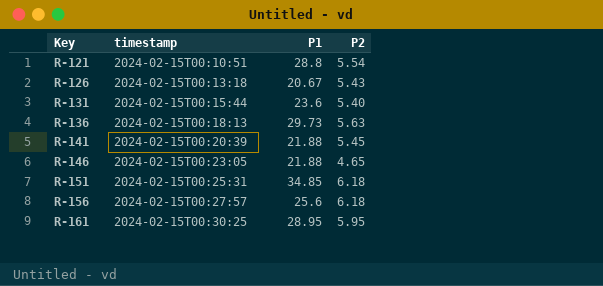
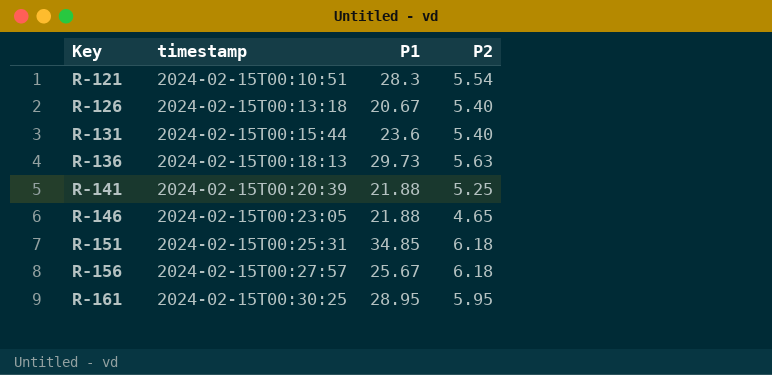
R-121 | P1: 28.8 -> 28.3
R-126 | P2: 5.43 -> 5.40
R-141 | P2: 5.45 -> 5.25
R-156 | P1: 25.6 -> 25.67

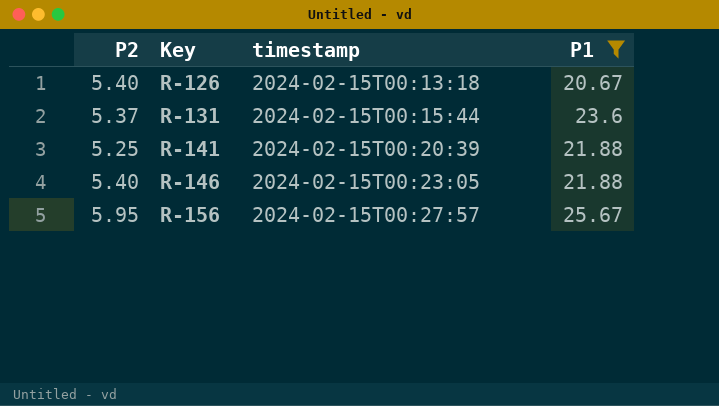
filter: none -> P1 <= 25.67
column P2 | position: 4 -> 1
R-131 | P2: 5.40 -> 5.37
R-146 | P2: 4.65 -> 5.40
R-156 | P2: 6.18 -> 5.95

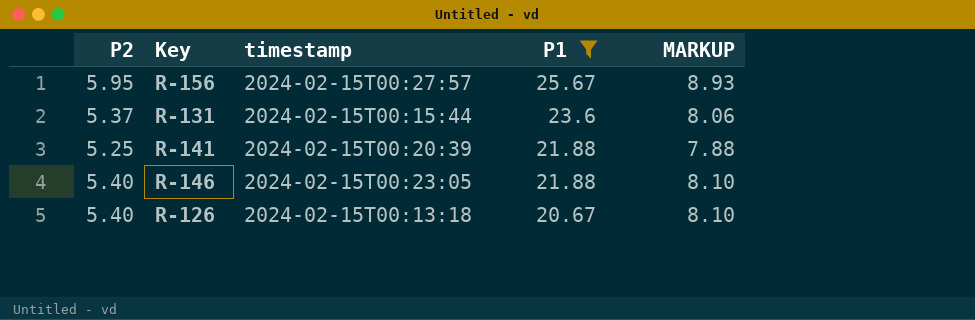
row order: Key ascending -> P1 descending
column MARKUP | formula: none -> [P2] * 1.5

